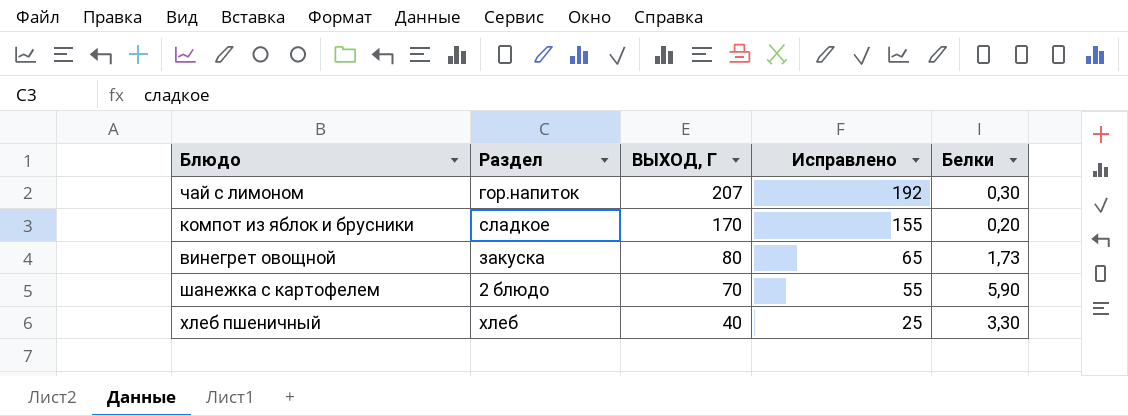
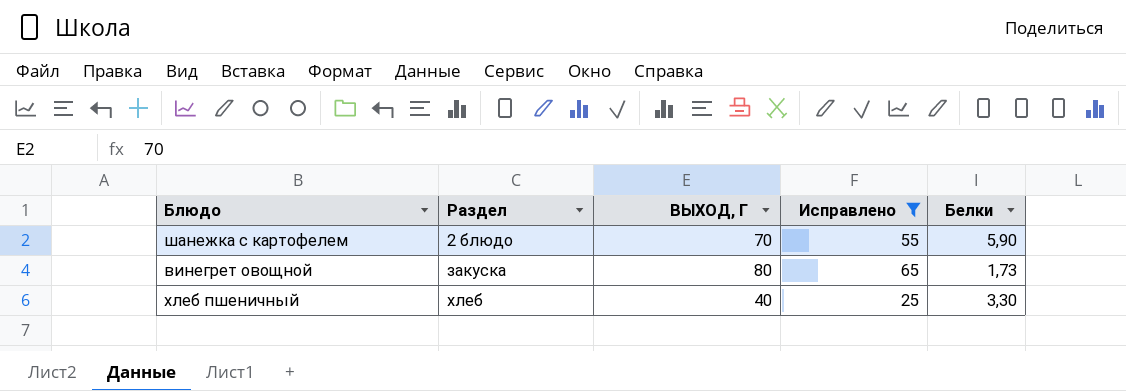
filter: none -> Исправлено <= 65
row order: ВЫХОД, Г descending -> Раздел ascending

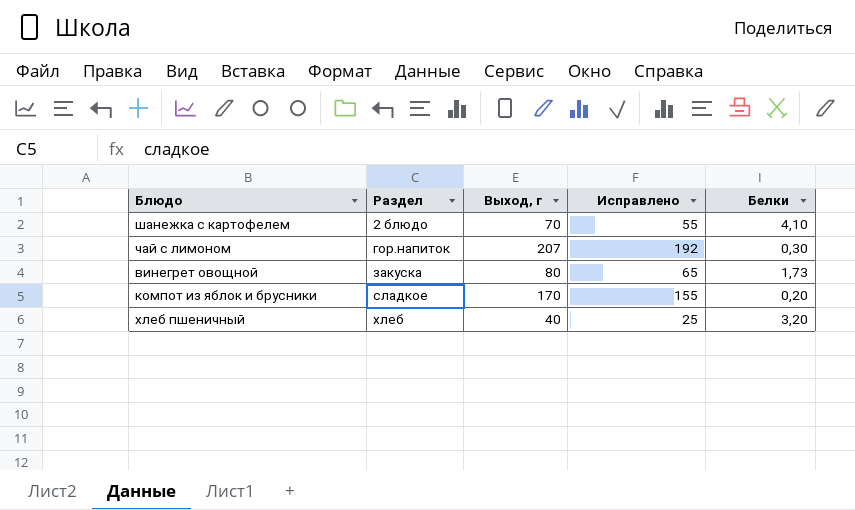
filter: Исправлено <= 65 -> none
column name: ВЫХОД, Г -> Выход, г
шанежка с картофелем | Белки: 5,90 -> 4,10
хлеб пшеничный | Белки: 3,30 -> 3,20

